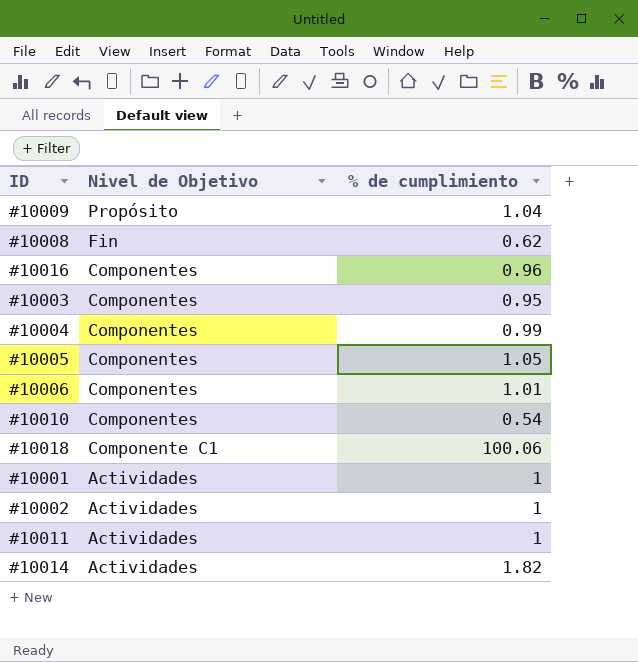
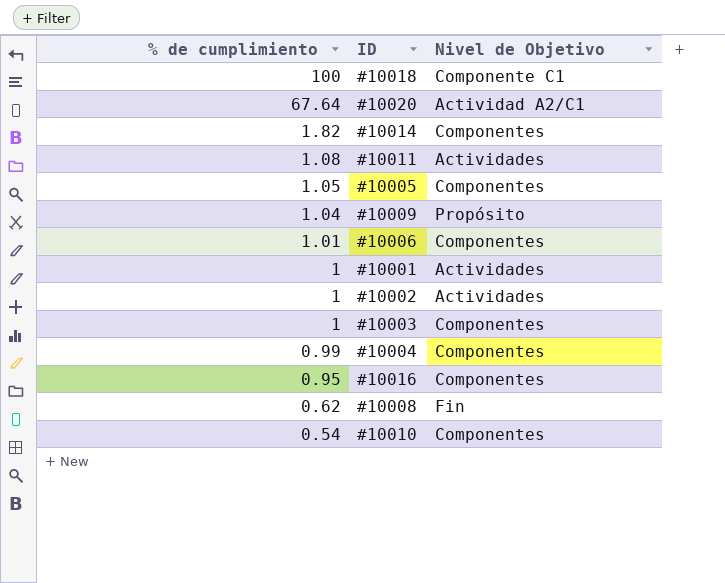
row order: Nivel de Objetivo descending -> % de cumplimiento descending
column % de cumplimiento | position: 3 -> 1
#10018 | % de cumplimiento: 100.06 -> 100
row #10020: none -> 67.64 | Actividad A2/C1
#10014 | Nivel de Objetivo: Actividades -> Componentes
#10011 | % de cumplimiento: 1 -> 1.08
#10003 | % de cumplimiento: 0.95 -> 1
#10016 | % de cumplimiento: 0.96 -> 0.95

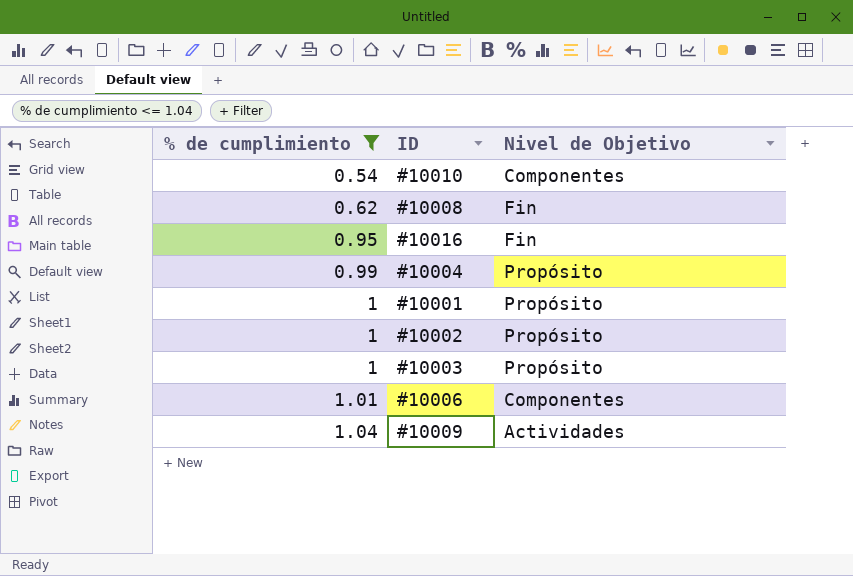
filter: none -> % de cumplimiento <= 1.04
row order: % de cumplimiento descending -> % de cumplimiento ascending
#10016 | Nivel de Objetivo: Componentes -> Fin
#10004 | Nivel de Objetivo: Componentes -> Propósito
#10001 | Nivel de Objetivo: Actividades -> Propósito
#10002 | Nivel de Objetivo: Actividades -> Propósito
#10003 | Nivel de Objetivo: Componentes -> Propósito
#10009 | Nivel de Objetivo: Propósito -> Actividades

